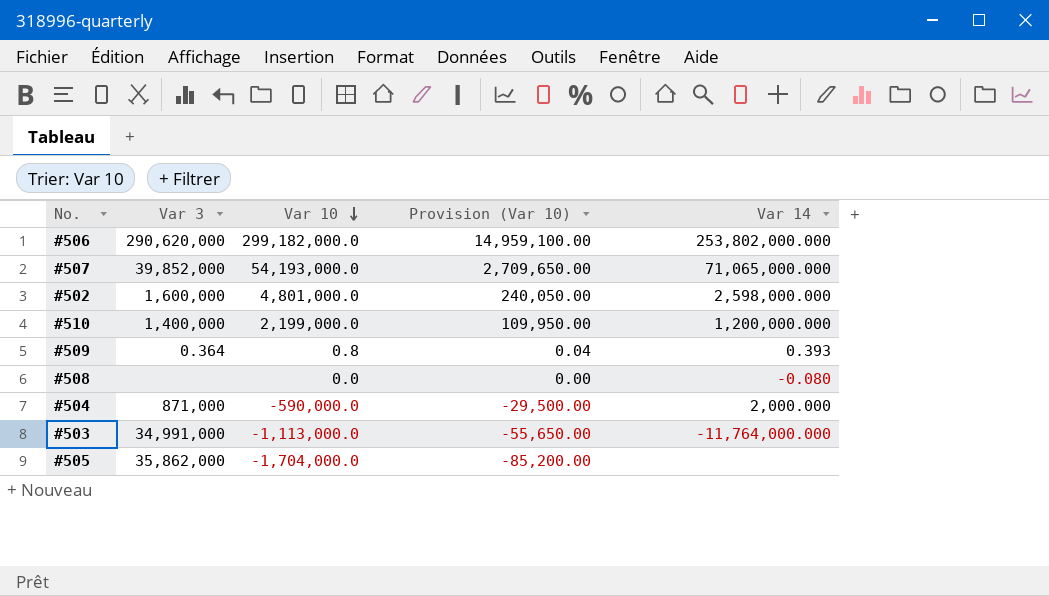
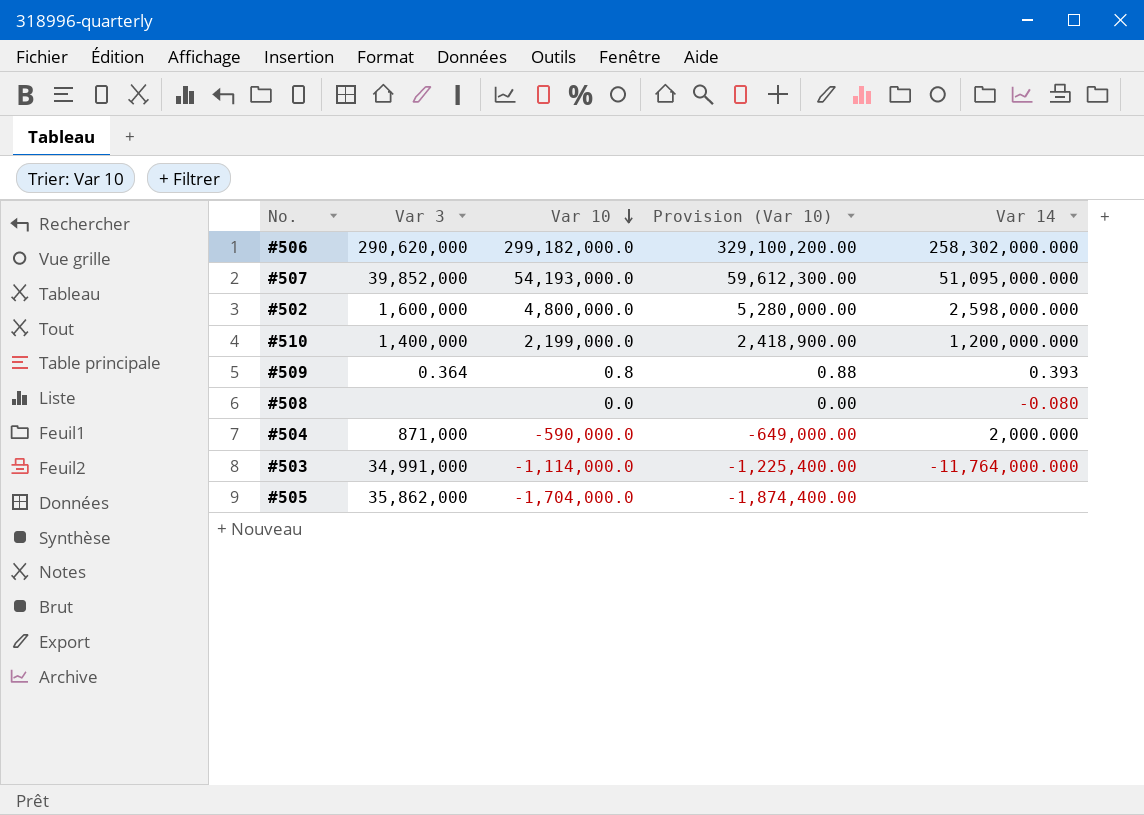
column Provision (Var 10) | formula: [Var 10] * 0.05 -> [Var 10] * 1.1
#506 | Var 14: 253,802,000.000 -> 258,302,000.000
#507 | Var 14: 71,065,000.000 -> 51,095,000.000
#502 | Var 10: 4,801,000.0 -> 4,800,000.0
#503 | Var 10: -1,113,000.0 -> -1,114,000.0

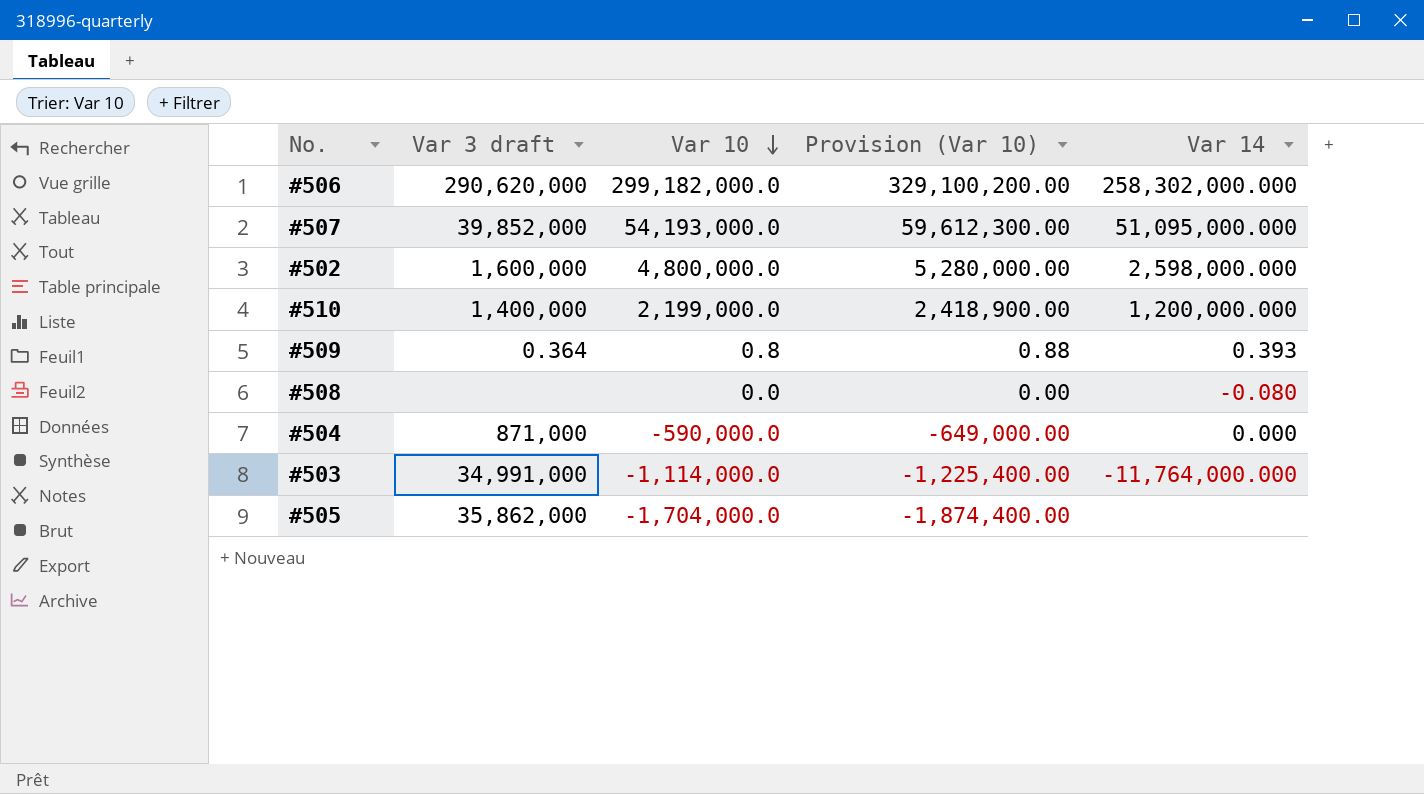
column name: Var 3 -> Var 3 draft
#504 | Var 14: 2,000.000 -> 0.000

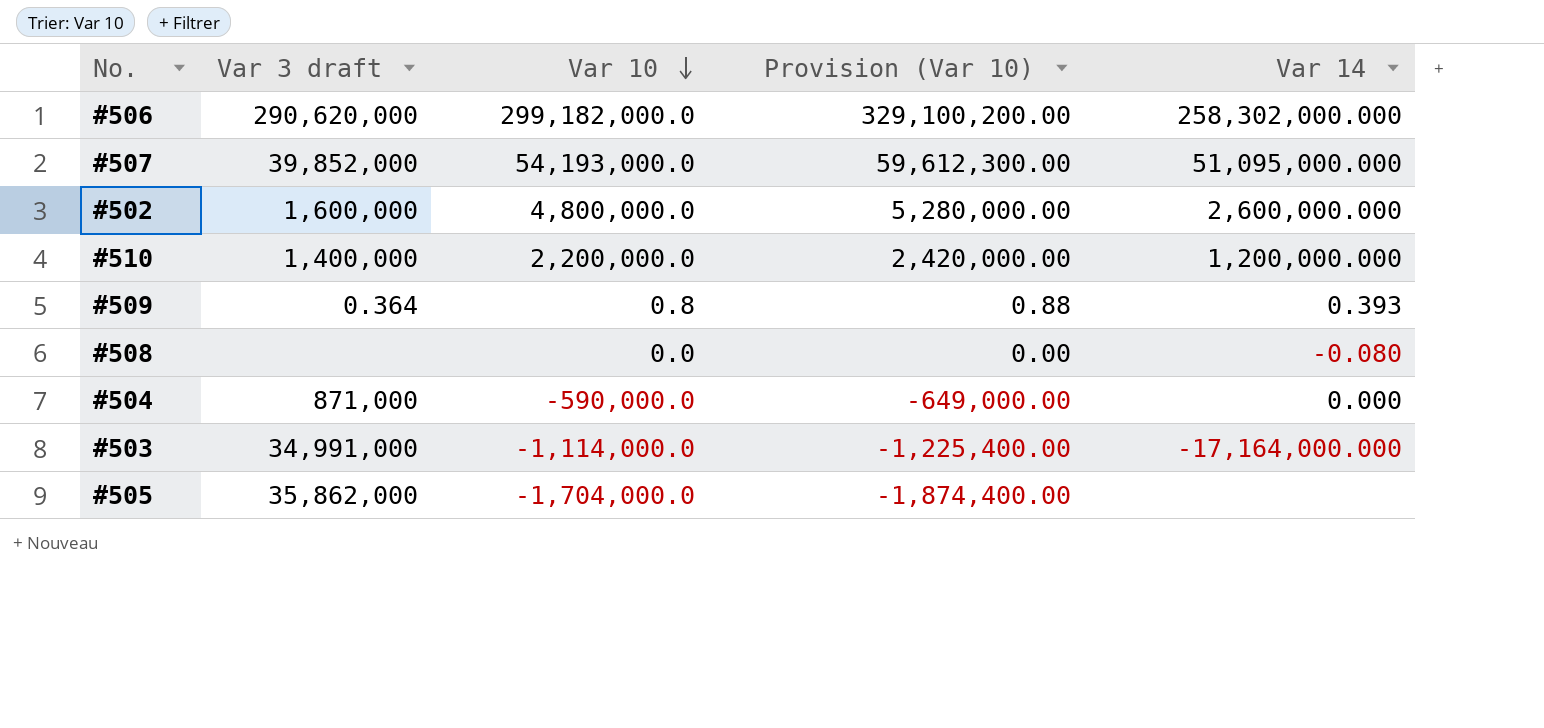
#502 | Var 14: 2,598,000.000 -> 2,600,000.000
#510 | Var 10: 2,199,000.0 -> 2,200,000.0
#510 | Provision (Var 10): 2,418,900.00 -> 2,420,000.00
#503 | Var 14: -11,764,000.000 -> -17,164,000.000

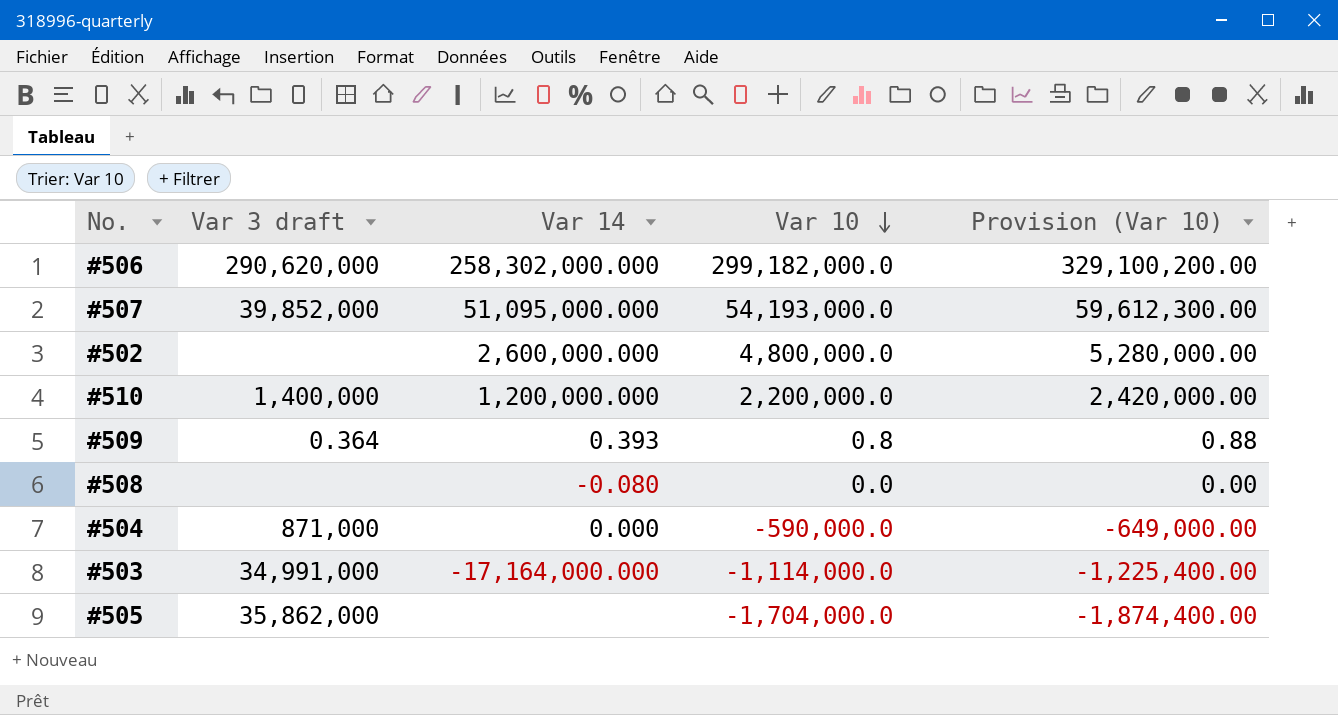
column Var 14 | position: 5 -> 3
#502 | Var 3 draft: 1,600,000 -> none

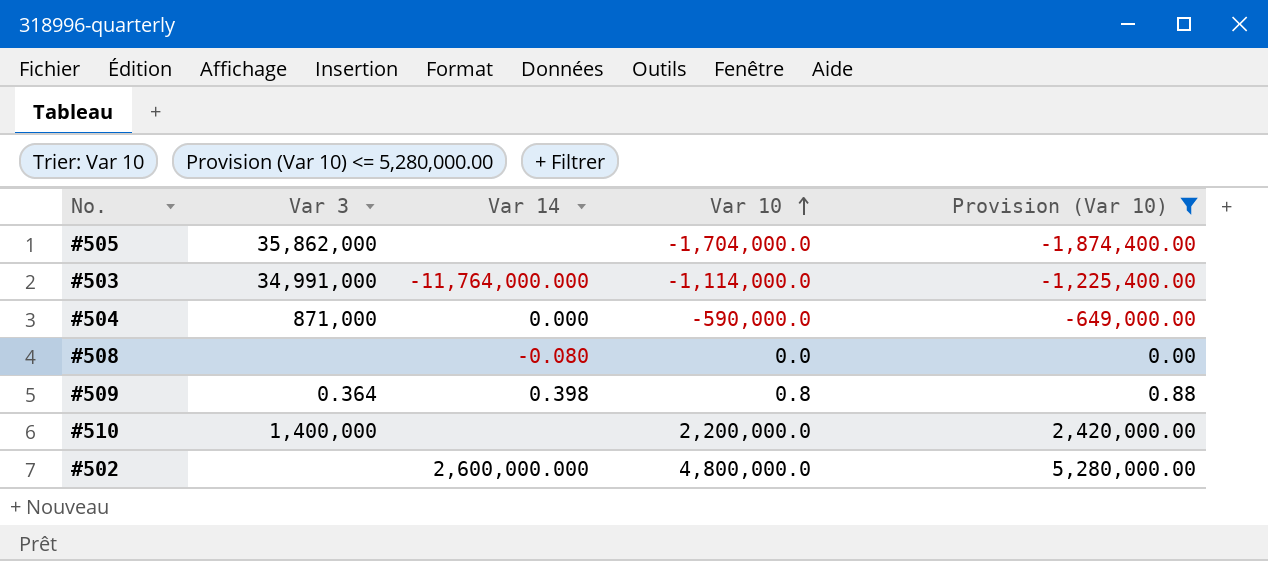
filter: none -> Provision (Var 10) <= 5,280,000.00
row order: Var 10 descending -> Var 10 ascending
column name: Var 3 draft -> Var 3
#503 | Var 14: -17,164,000.000 -> -11,764,000.000
#509 | Var 14: 0.393 -> 0.398
#510 | Var 14: 1,200,000.000 -> none

